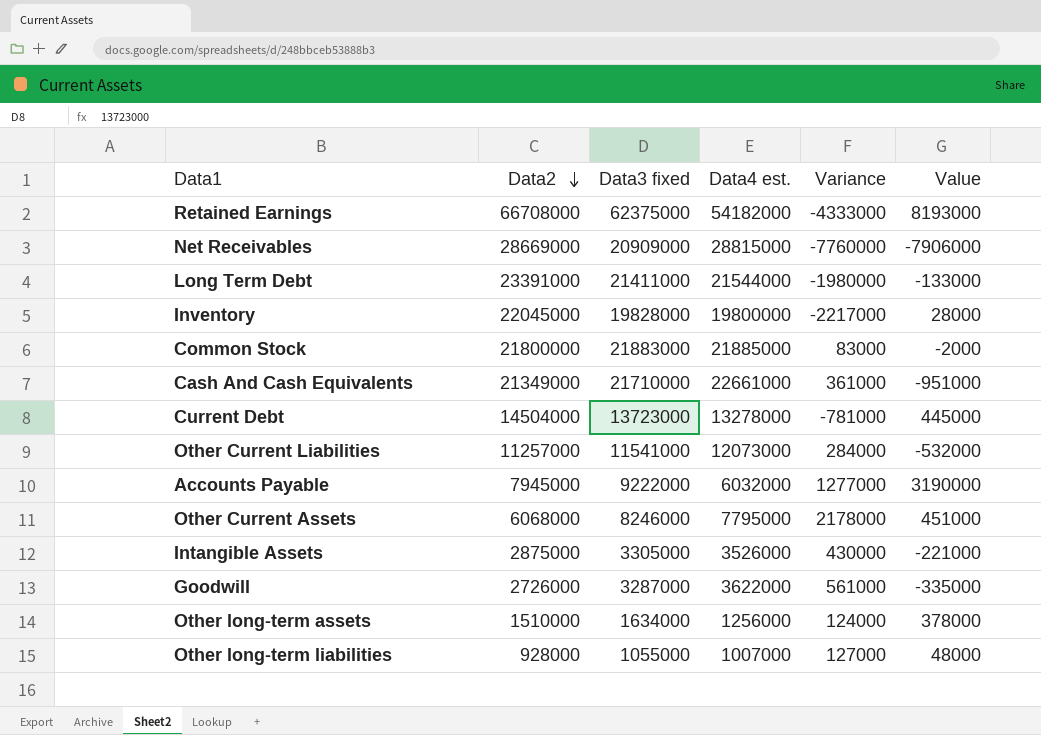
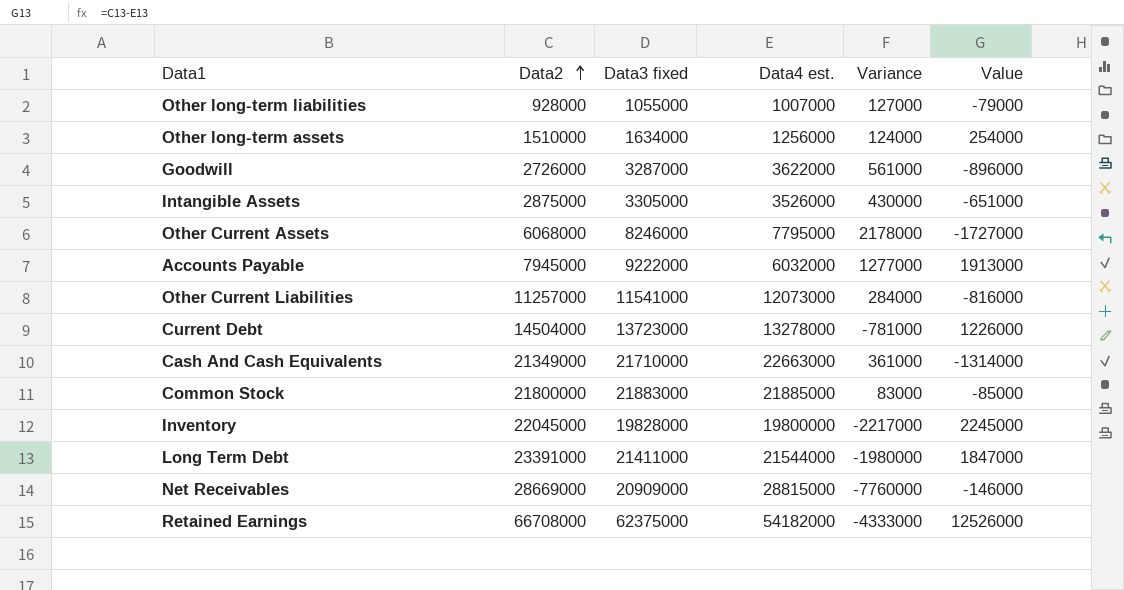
row order: Data2 descending -> Data2 ascending
column Value | formula: [Data3 fixed] - [Data4 est.] -> [Data2] - [Data4 est.]
Cash And Cash Equivalents | Data4 est.: 22661000 -> 22663000

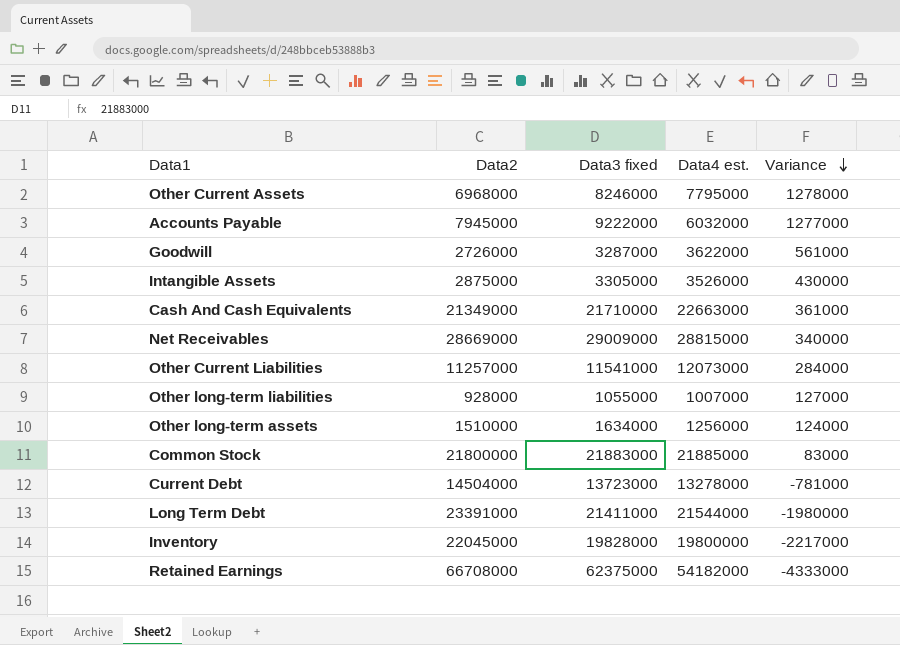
row order: Data2 ascending -> Variance descending
column Value | formula: [Data2] - [Data4 est.] -> none
Other Current Assets | Data2: 6068000 -> 6968000
Other Current Assets | Variance: 2178000 -> 1278000
Net Receivables | Data3 fixed: 20909000 -> 29009000
Net Receivables | Variance: -7760000 -> 340000

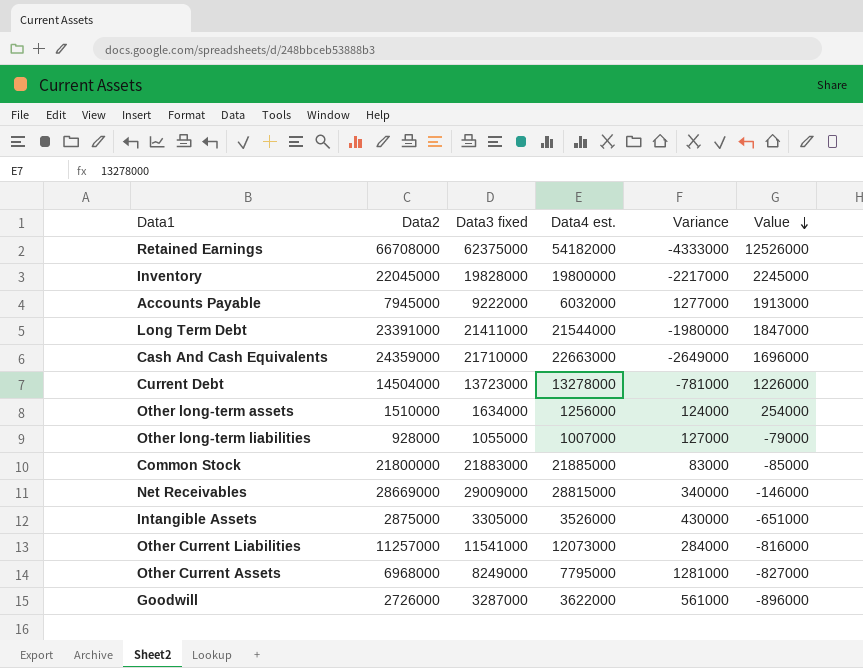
row order: Variance descending -> Value descending
column Value | formula: none -> [Data2] - [Data4 est.]
Cash And Cash Equivalents | Data2: 21349000 -> 24359000
Cash And Cash Equivalents | Variance: 361000 -> -2649000
Other Current Assets | Data3 fixed: 8246000 -> 8249000
Other Current Assets | Variance: 1278000 -> 1281000

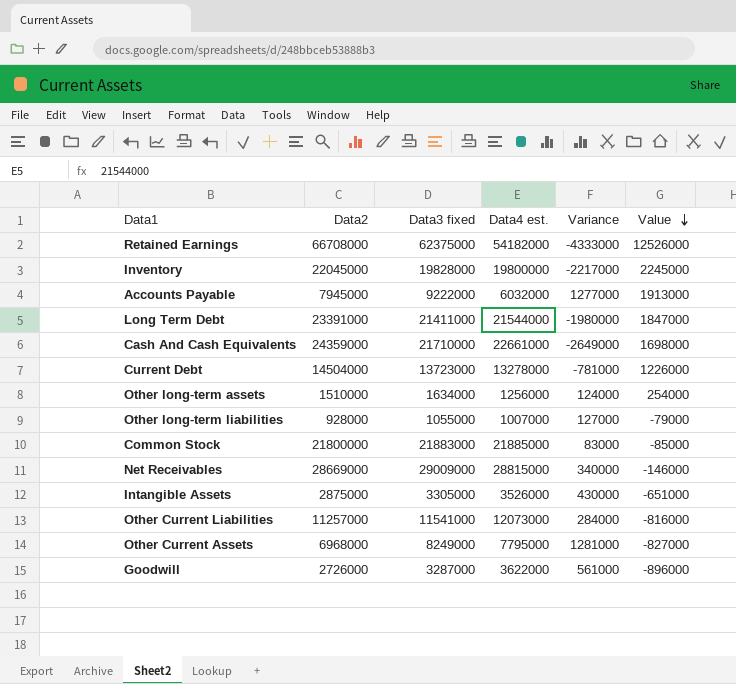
Cash And Cash Equivalents | Data4 est.: 22663000 -> 22661000
Cash And Cash Equivalents | Value: 1696000 -> 1698000

